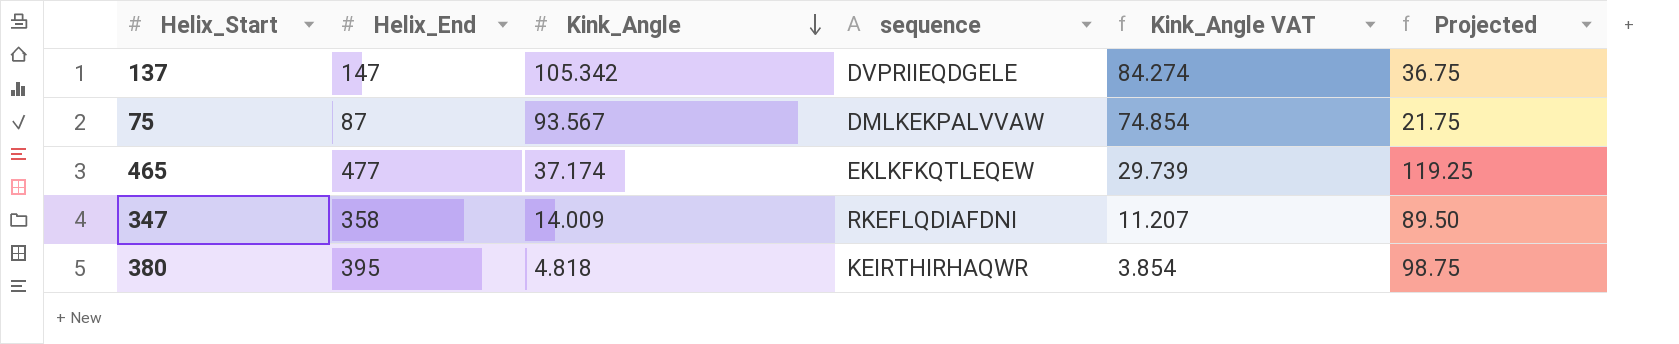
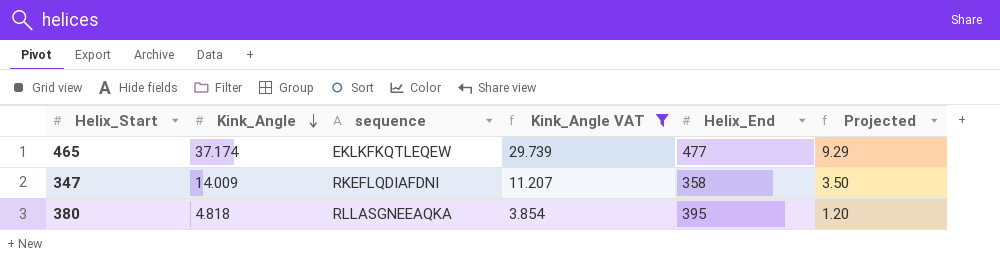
filter: none -> Kink_Angle VAT <= 29.739
column Helix_End | position: 2 -> 5
column Projected | formula: [Helix_End] * 0.25 -> [Kink_Angle] * 0.25
380 | sequence: KEIRTHIRHAQWR -> RLLASGNEEAQKA

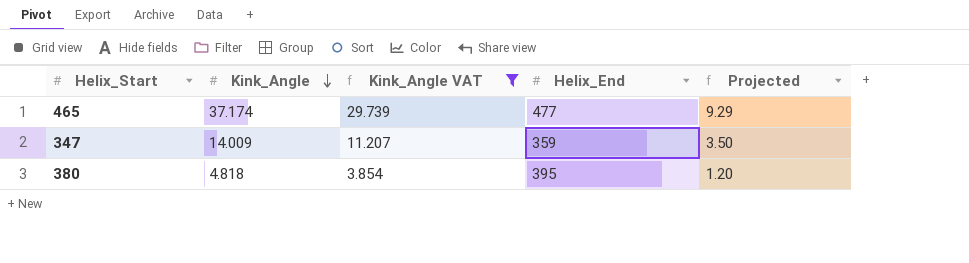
column sequence | position: 3 -> none
347 | Helix_End: 358 -> 359

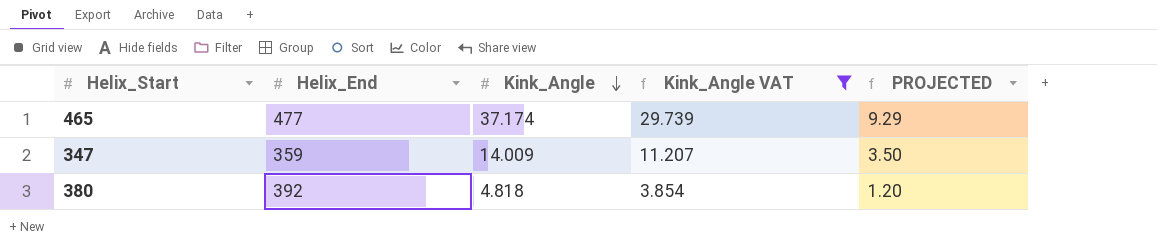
column Helix_End | position: 4 -> 2
column name: Projected -> PROJECTED
380 | Helix_End: 395 -> 392

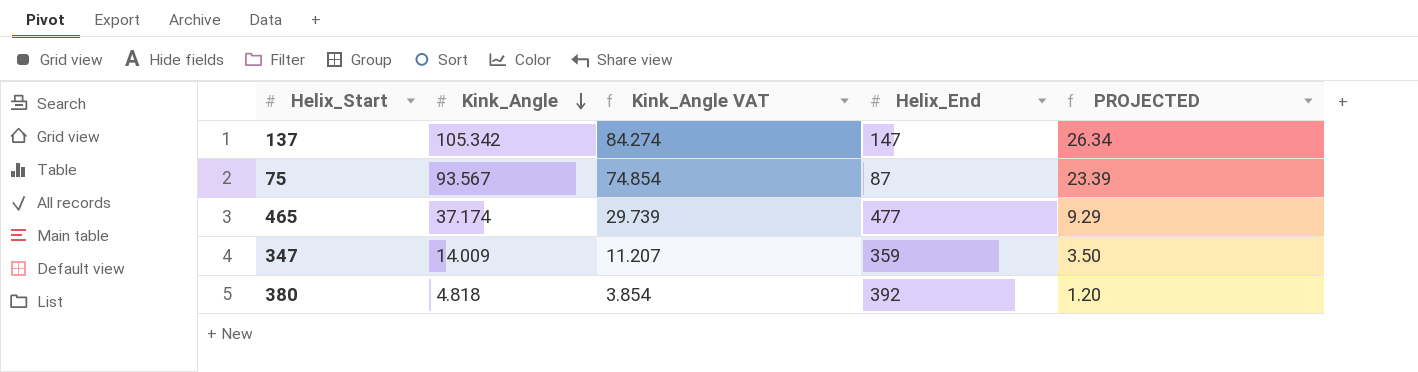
filter: Kink_Angle VAT <= 29.739 -> none
column Helix_End | position: 2 -> 4

